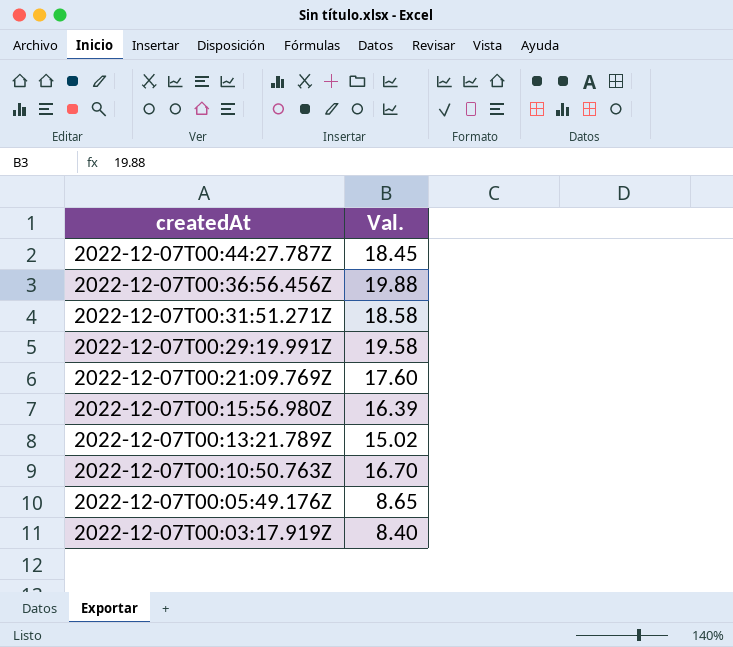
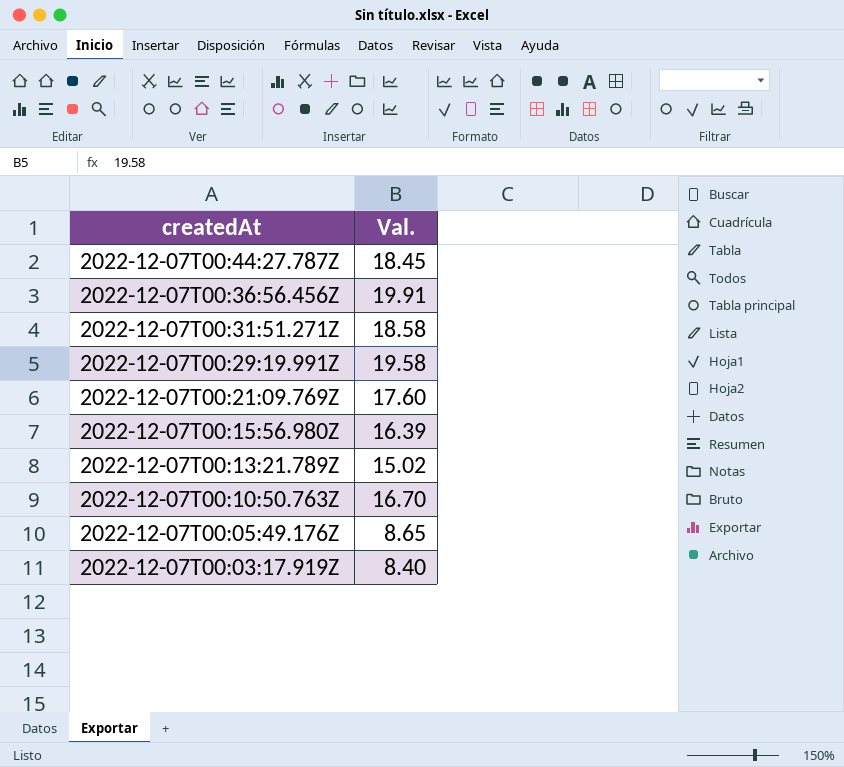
2022-12-07T00:36:56.456Z | Val.: 19.88 -> 19.91

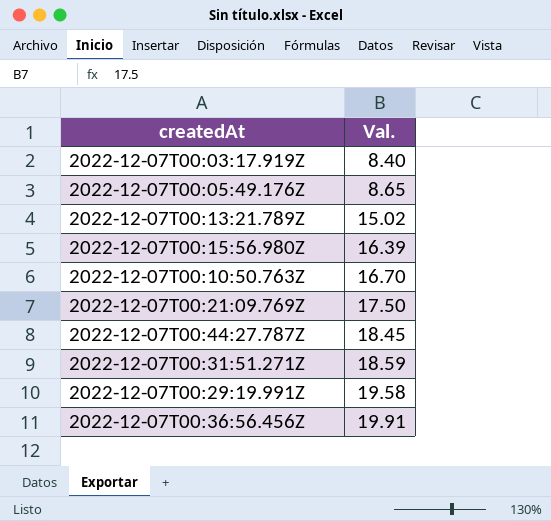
row order: createdAt descending -> Val. ascending
2022-12-07T00:21:09.769Z | Val.: 17.60 -> 17.50
2022-12-07T00:31:51.271Z | Val.: 18.58 -> 18.59

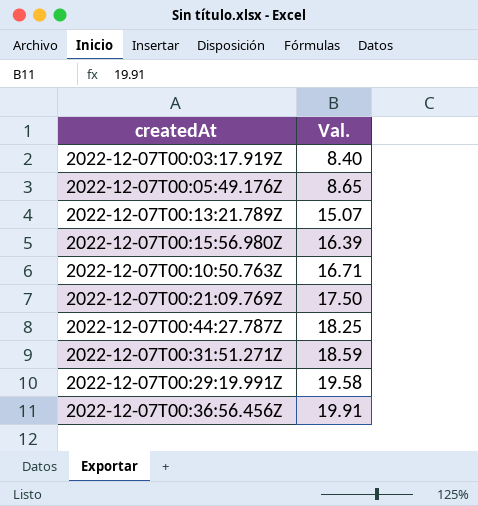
2022-12-07T00:13:21.789Z | Val.: 15.02 -> 15.07
2022-12-07T00:10:50.763Z | Val.: 16.70 -> 16.71
2022-12-07T00:44:27.787Z | Val.: 18.45 -> 18.25

